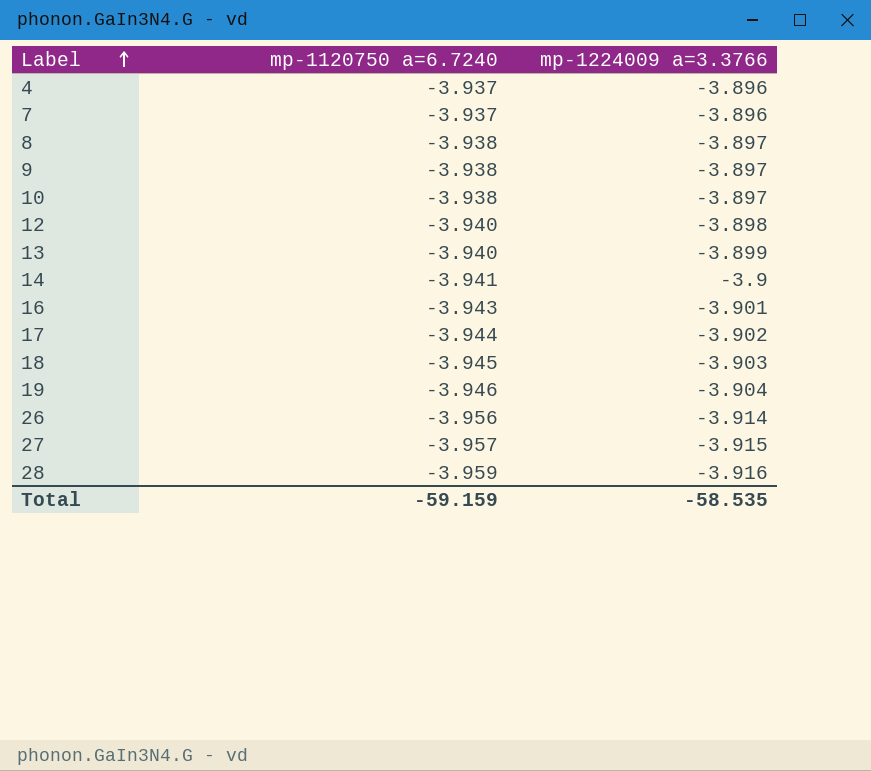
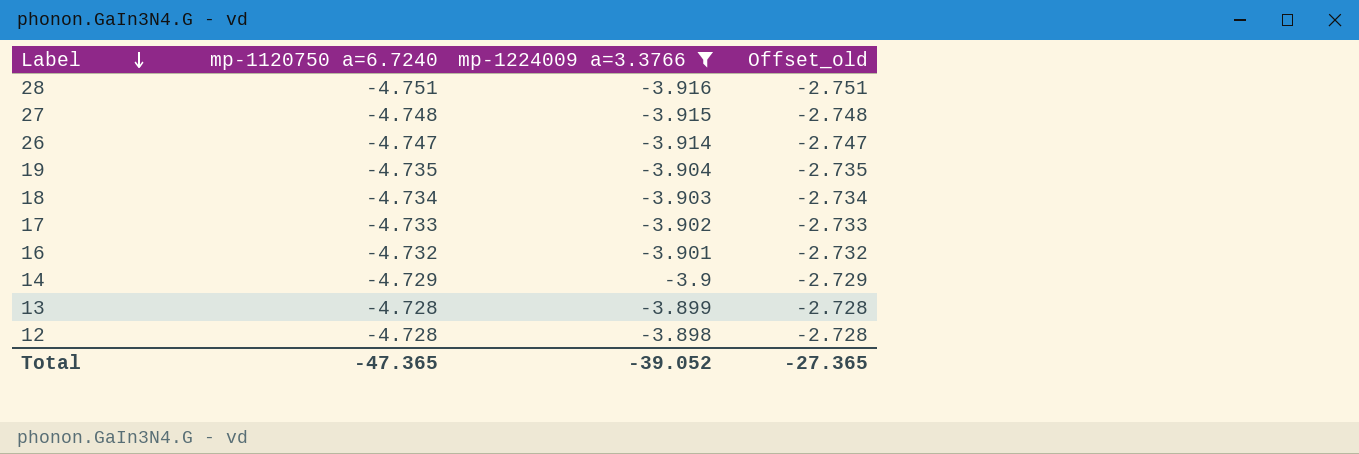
filter: none -> mp-1224009 a=3.3766 <= -3.898
row order: Label ascending -> Label descending
column Offset_old | formula: none -> [mp-1120750 a=6.7240] + 2
28 | mp-1120750 a=6.7240: -3.959 -> -4.751
27 | mp-1120750 a=6.7240: -3.957 -> -4.748
26 | mp-1120750 a=6.7240: -3.956 -> -4.747
19 | mp-1120750 a=6.7240: -3.946 -> -4.735
18 | mp-1120750 a=6.7240: -3.945 -> -4.734
17 | mp-1120750 a=6.7240: -3.944 -> -4.733
16 | mp-1120750 a=6.7240: -3.943 -> -4.732
14 | mp-1120750 a=6.7240: -3.941 -> -4.729
13 | mp-1120750 a=6.7240: -3.940 -> -4.728
12 | mp-1120750 a=6.7240: -3.940 -> -4.728
Total | mp-1120750 a=6.7240: -59.159 -> -47.365
Total | mp-1224009 a=3.3766: -58.535 -> -39.052

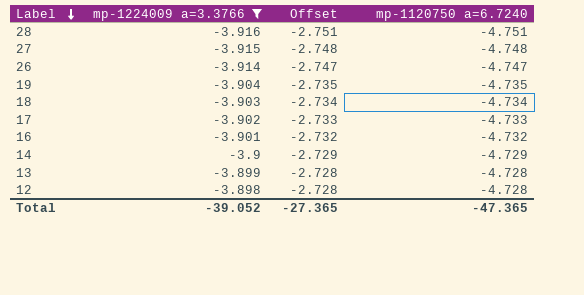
column name: Offset_old -> Offset
column mp-1120750 a=6.7240 | position: 2 -> 4

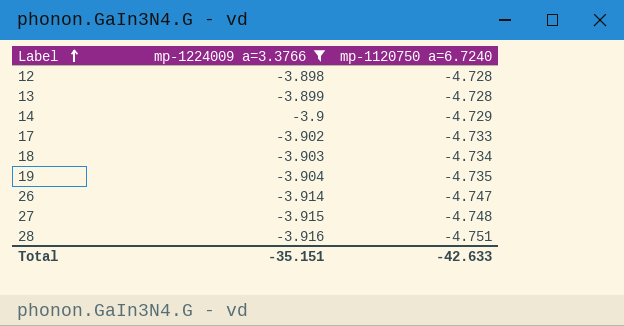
row order: Label descending -> Label ascending
column Offset | formula: [mp-1120750 a=6.7240] + 2 -> none
row 16: -3.901 | -2.732 | -4.732 -> none
Total | mp-1224009 a=3.3766: -39.052 -> -35.151
Total | mp-1120750 a=6.7240: -47.365 -> -42.633

